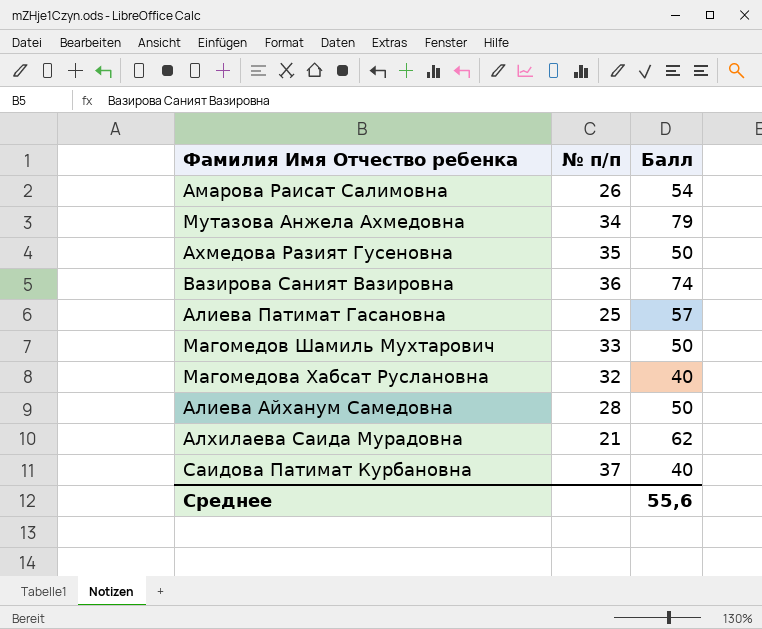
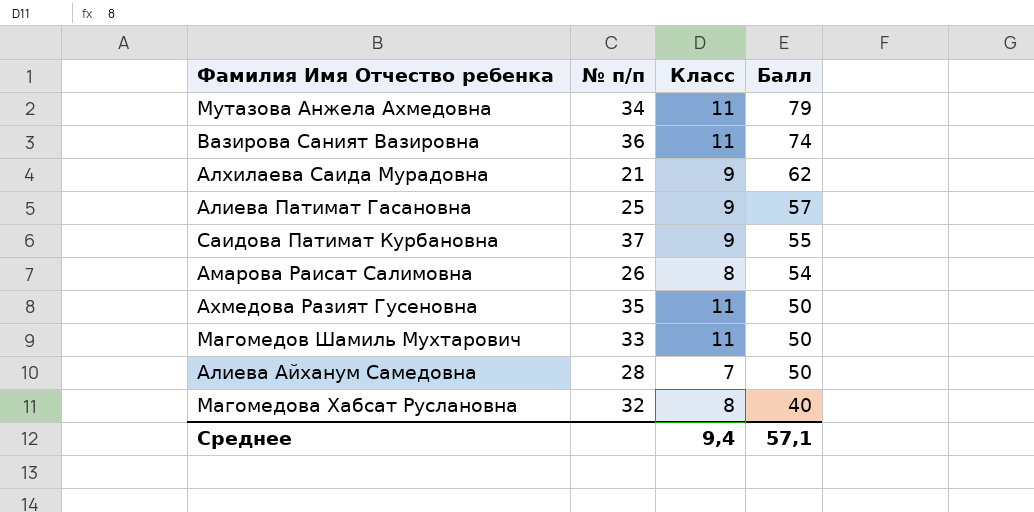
row order: none -> Балл descending
column Класс | position: none -> 3
Саидова Патимат Курбановна | Балл: 40 -> 55
Среднее | Балл: 55,6 -> 57,1

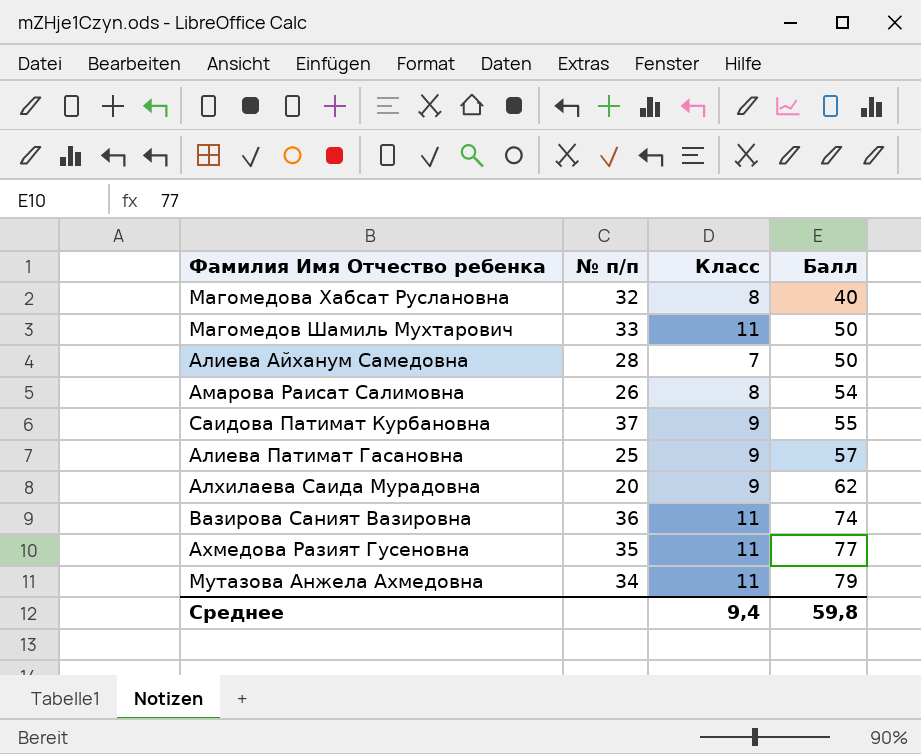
row order: Балл descending -> Балл ascending
Алхилаева Саида Мурадовна | № п/п: 21 -> 20
Ахмедова Разият Гусеновна | Балл: 50 -> 77
Среднее | Балл: 57,1 -> 59,8

